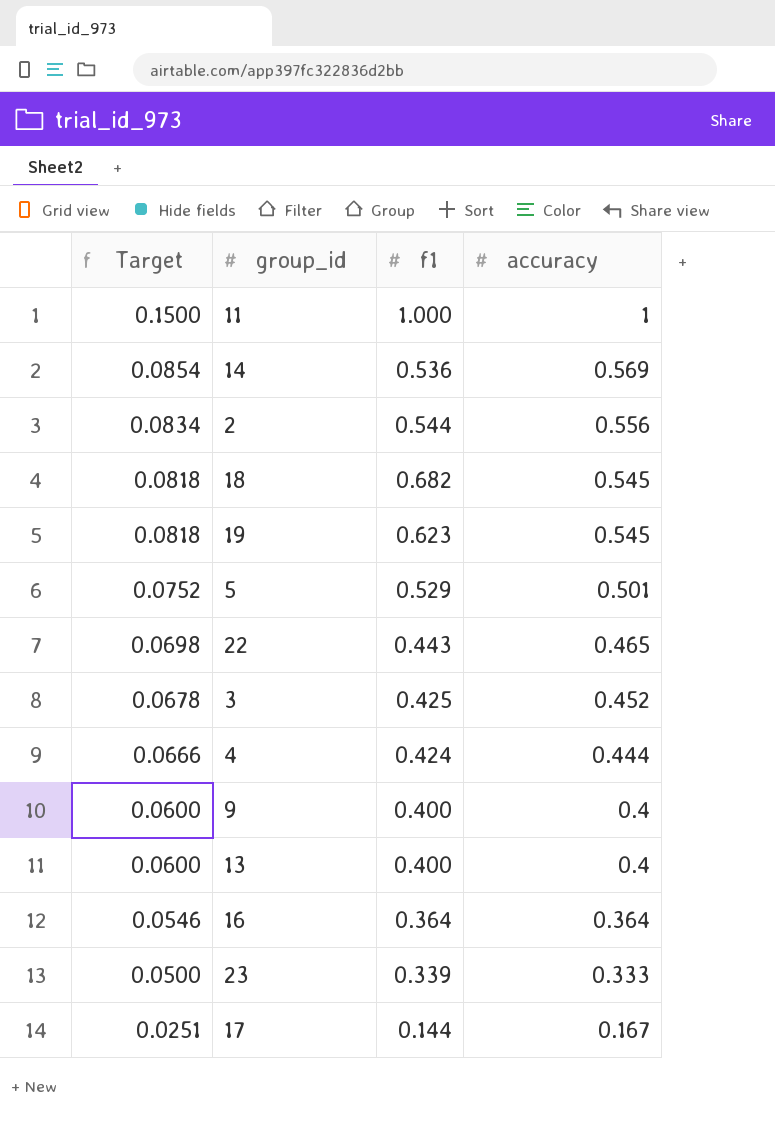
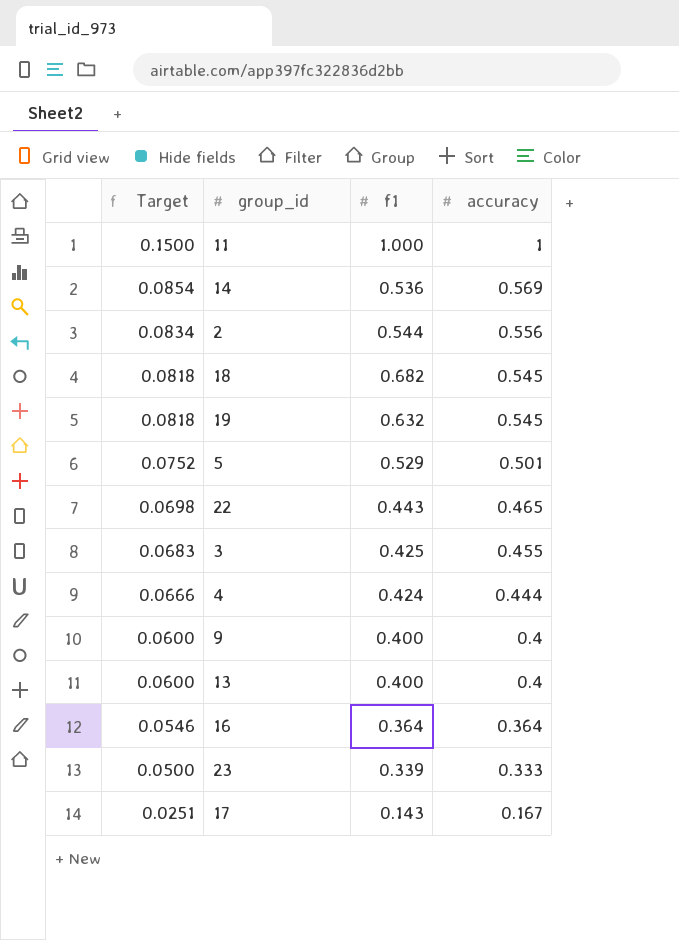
19 | f1: 0.623 -> 0.632
3 | Target: 0.0678 -> 0.0683
3 | accuracy: 0.452 -> 0.455
17 | f1: 0.144 -> 0.143

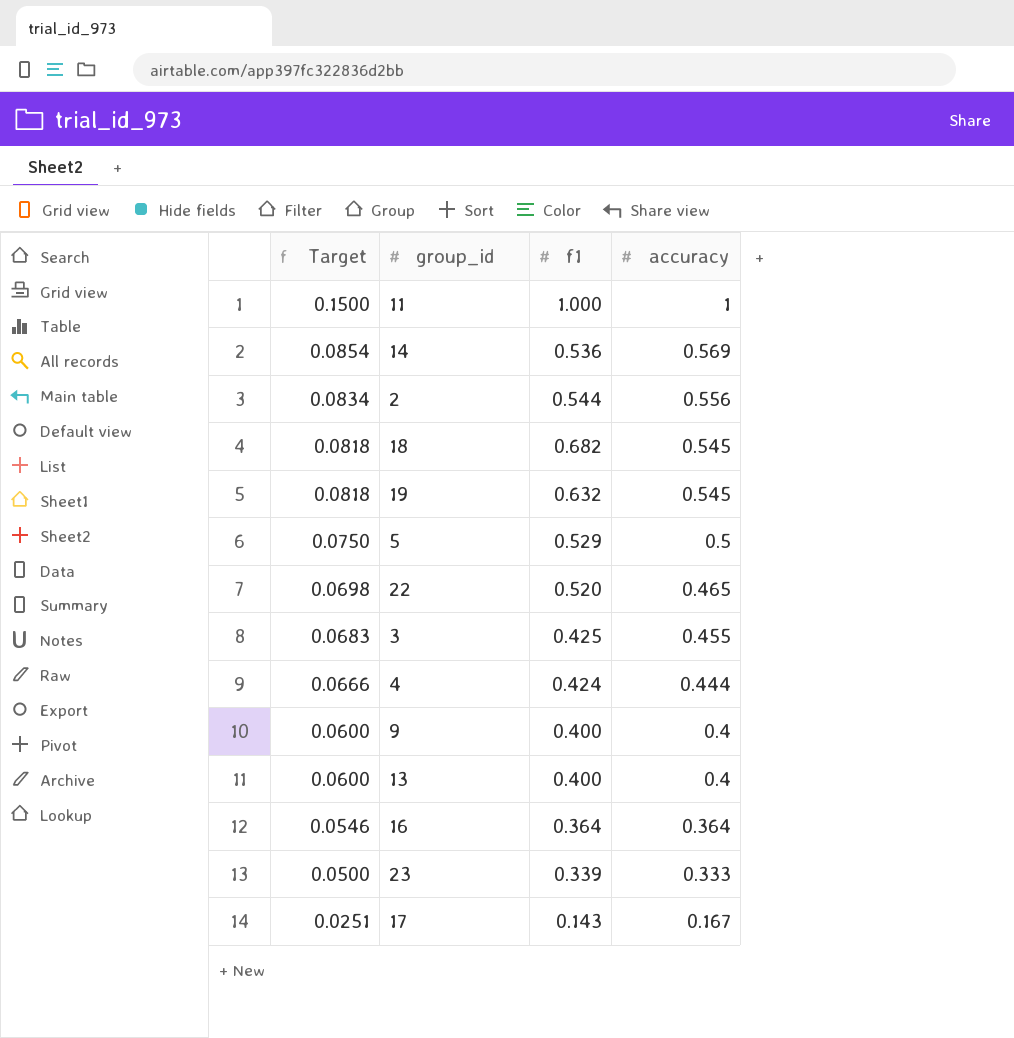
5 | Target: 0.0752 -> 0.0750
5 | accuracy: 0.501 -> 0.5
22 | f1: 0.443 -> 0.520

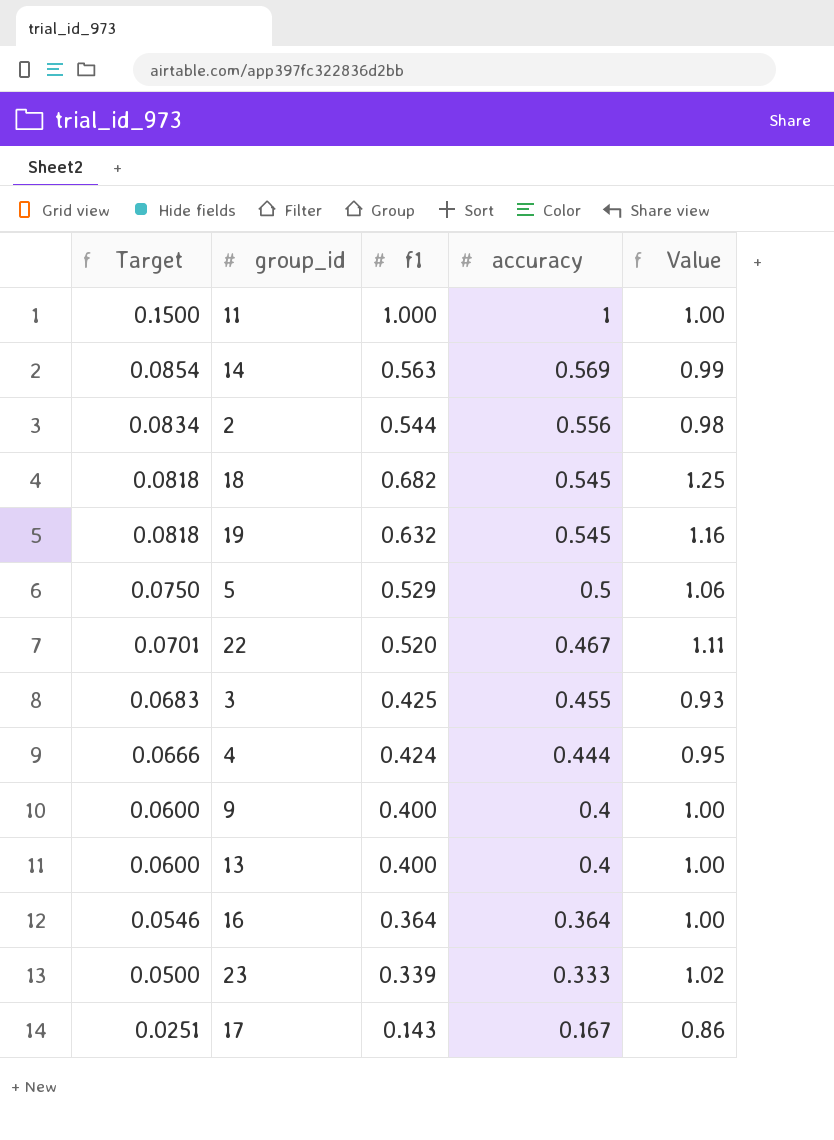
column Value | formula: none -> [f1] / [accuracy]
14 | f1: 0.536 -> 0.563
22 | Target: 0.0698 -> 0.0701
22 | accuracy: 0.465 -> 0.467

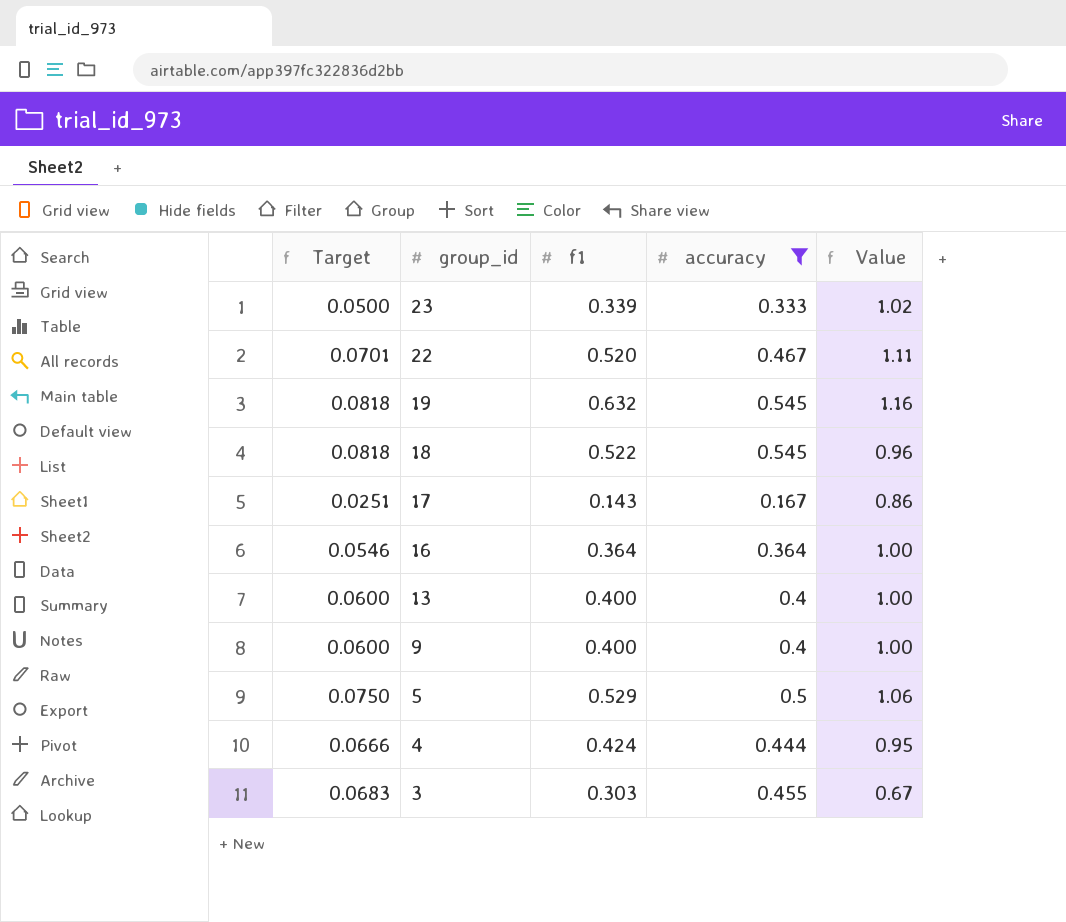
filter: none -> accuracy <= 0.545
row order: Target descending -> group_id descending
18 | f1: 0.682 -> 0.522
18 | Value: 1.25 -> 0.96
3 | f1: 0.425 -> 0.303
3 | Value: 0.93 -> 0.67

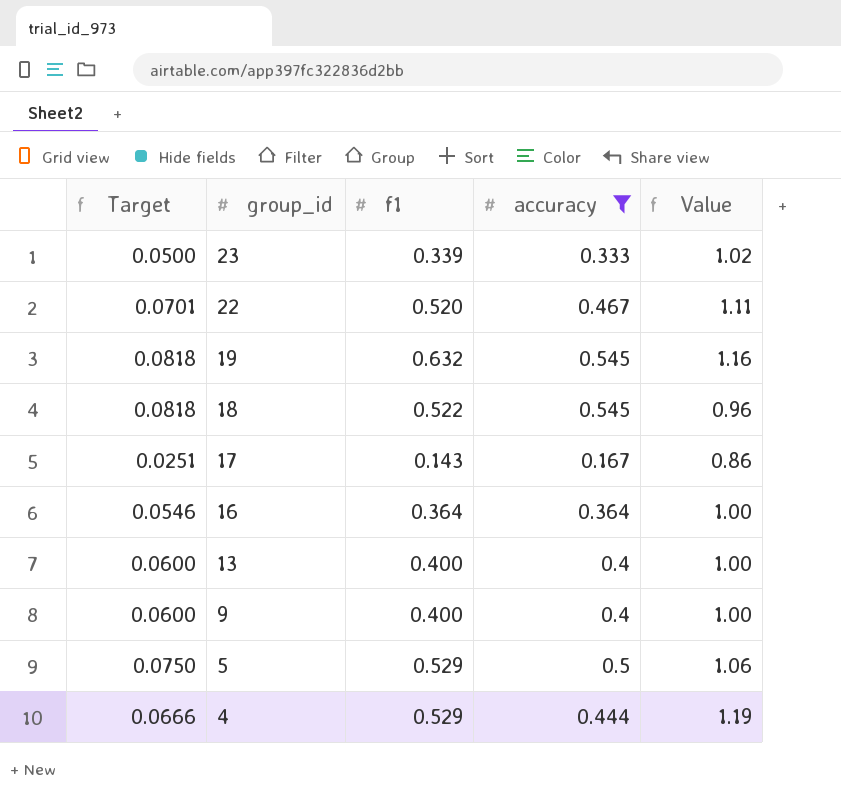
row 3: 0.0683 | 0.303 | 0.455 | 0.67 -> none
4 | f1: 0.424 -> 0.529
4 | Value: 0.95 -> 1.19

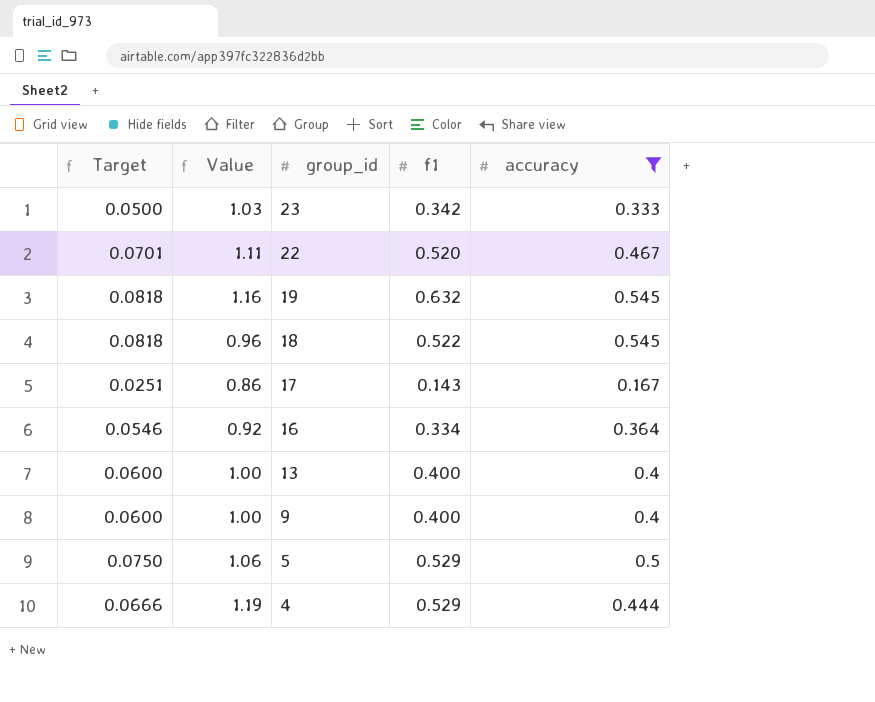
column Value | position: 5 -> 2
23 | Value: 1.02 -> 1.03
23 | f1: 0.339 -> 0.342
16 | Value: 1.00 -> 0.92
16 | f1: 0.364 -> 0.334

